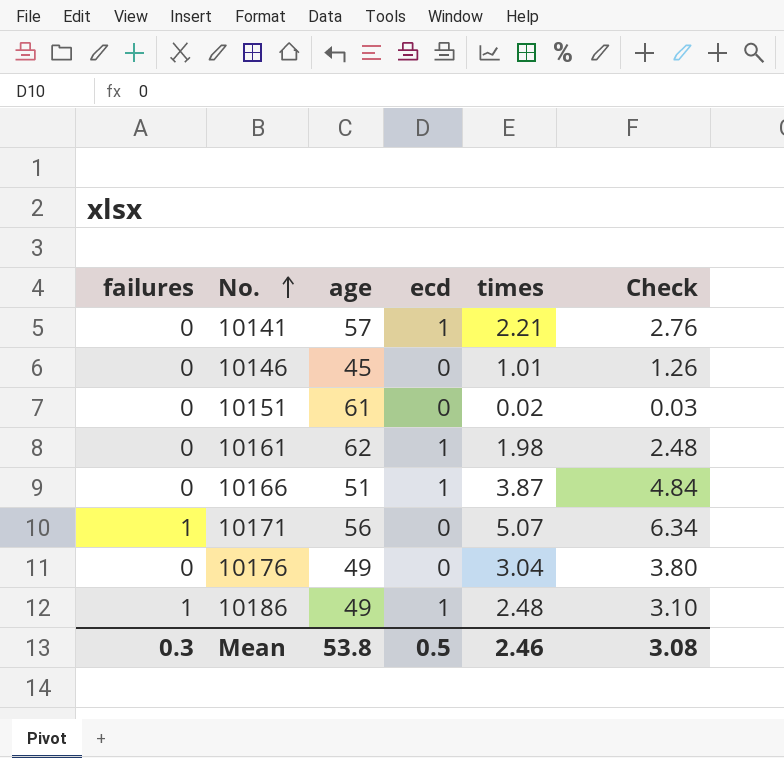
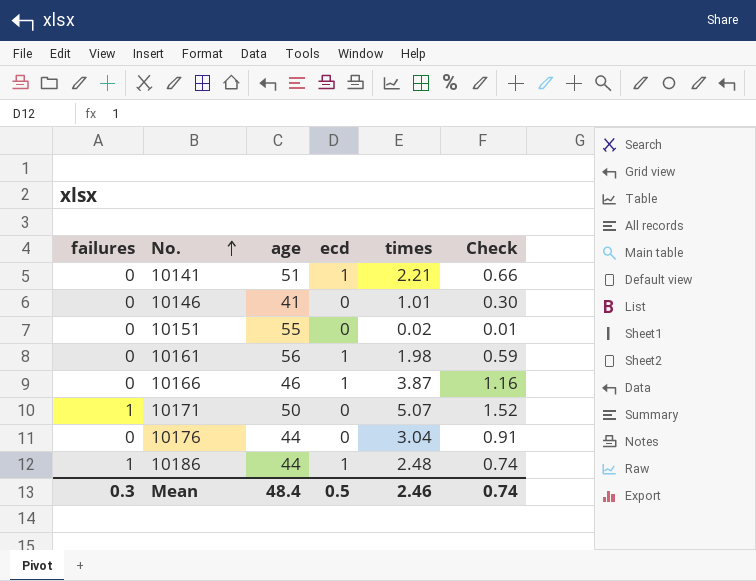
column Check | formula: [times] * 1.25 -> [times] * 0.3
10141 | age: 57 -> 51
10146 | age: 45 -> 41
10151 | age: 61 -> 55
10161 | age: 62 -> 56
10166 | age: 51 -> 46
10171 | age: 56 -> 50
10176 | age: 49 -> 44
10186 | age: 49 -> 44
Mean | age: 53.8 -> 48.4
Mean | Check: 3.08 -> 0.74

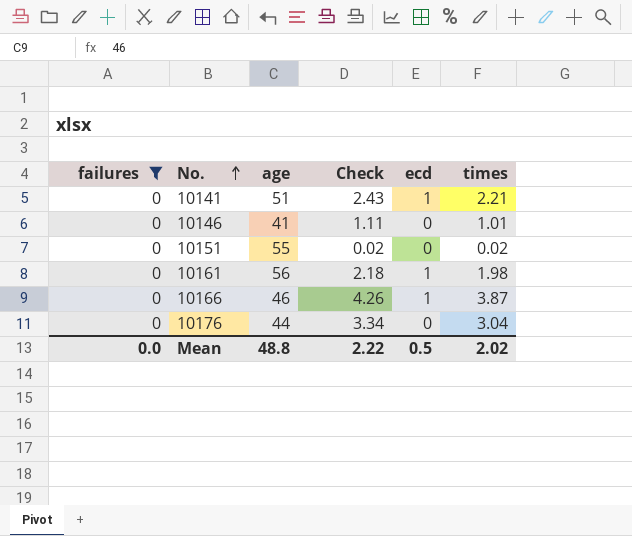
filter: none -> failures = 0
column Check | formula: [times] * 0.3 -> [times] * 1.1
column Check | position: 6 -> 4
Mean | failures: 0.3 -> 0.0
Mean | age: 48.4 -> 48.8
Mean | Check: 0.74 -> 2.22
Mean | times: 2.46 -> 2.02

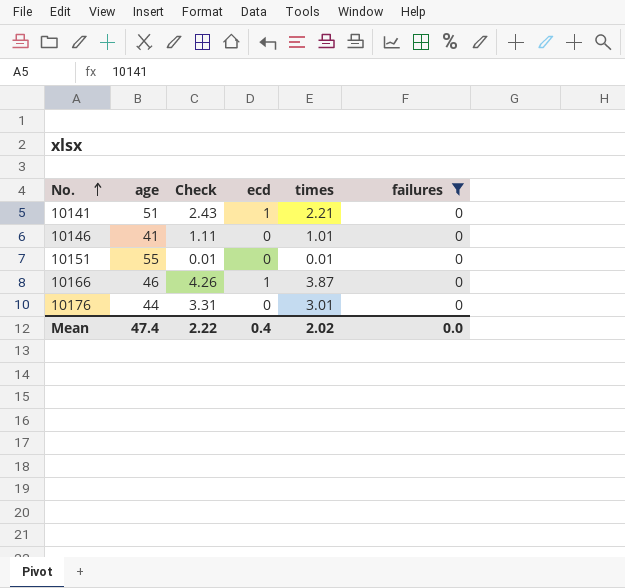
column failures | position: 1 -> 6
row 10161: 0 | 56 | 2.18 | 1 | 1.98 -> none
10151 | Check: 0.02 -> 0.01
10151 | times: 0.02 -> 0.01
10176 | Check: 3.34 -> 3.31
10176 | times: 3.04 -> 3.01
Mean | age: 48.8 -> 47.4
Mean | ecd: 0.5 -> 0.4

